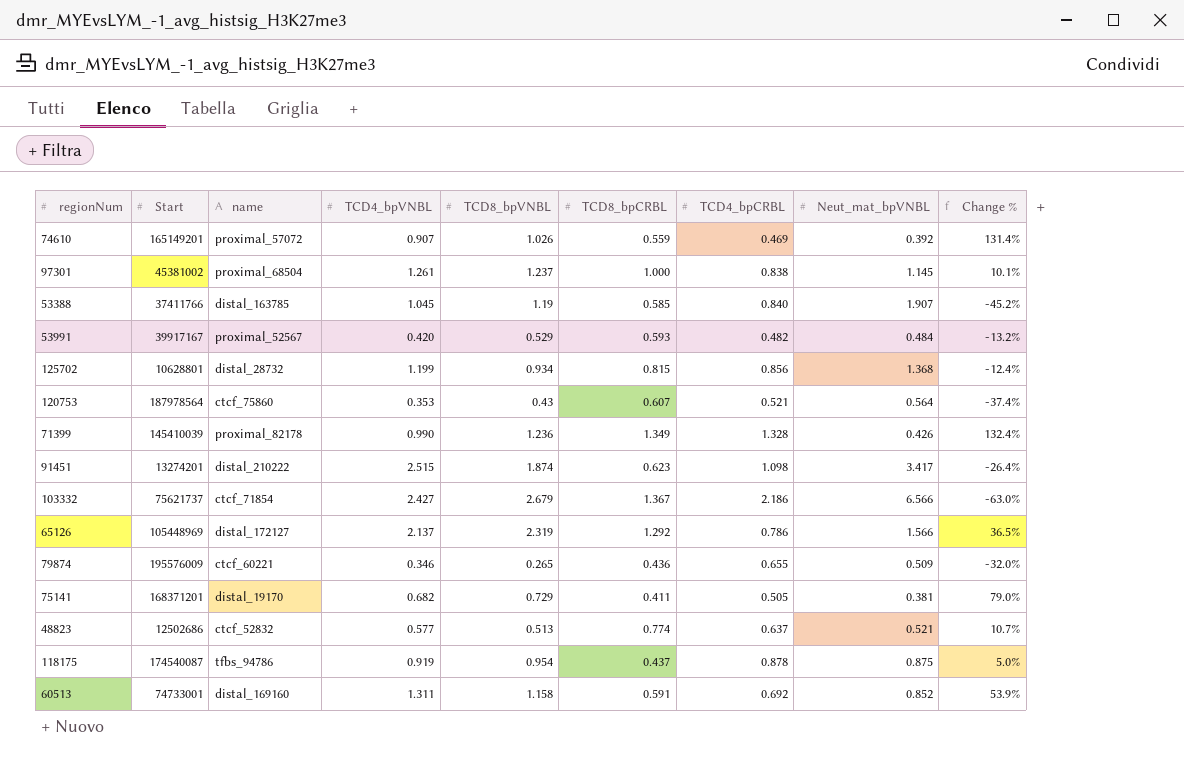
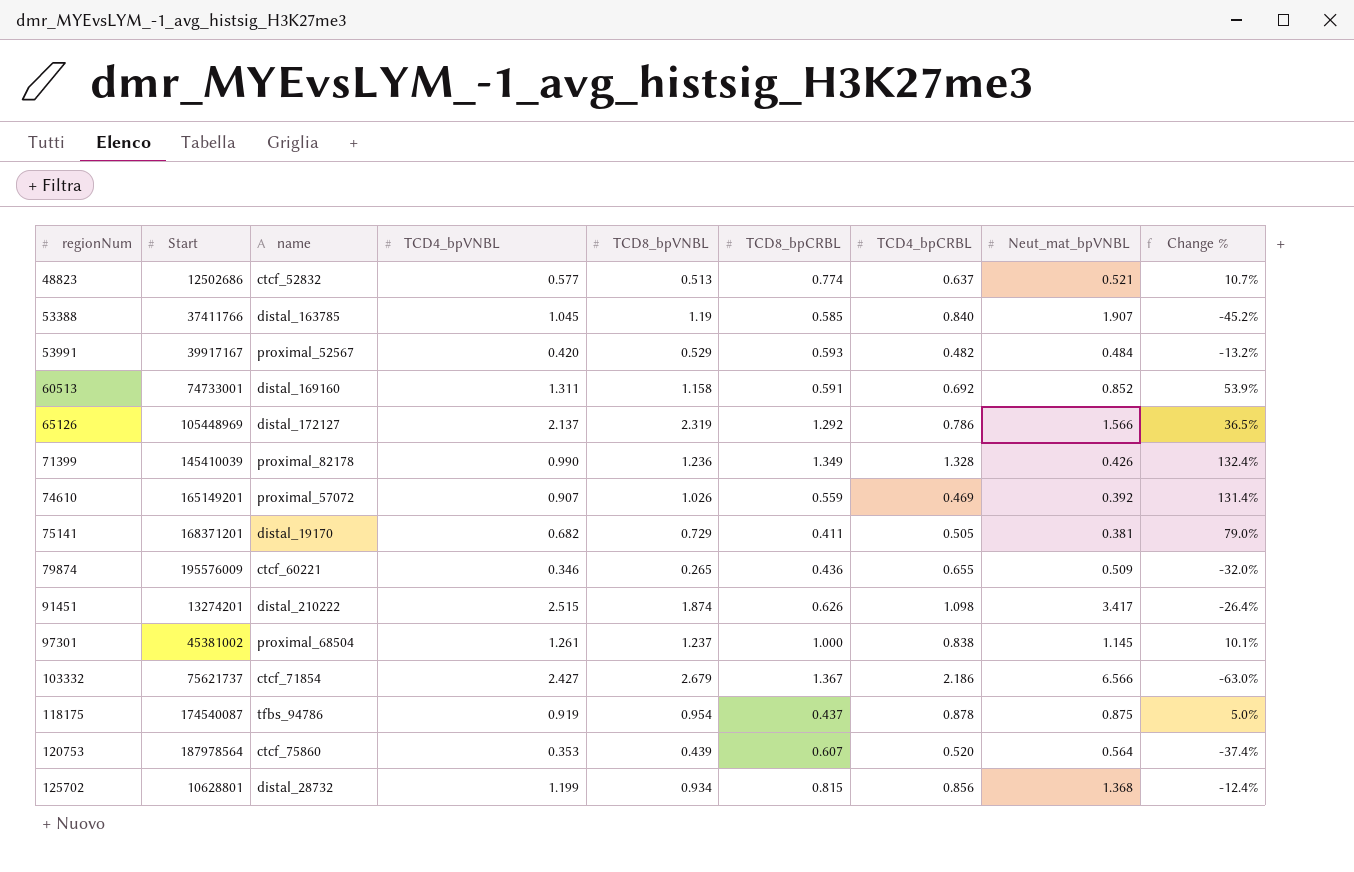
row order: none -> regionNum ascending
91451 | TCD8_bpCRBL: 0.623 -> 0.626
120753 | TCD8_bpVNBL: 0.43 -> 0.439
120753 | TCD4_bpCRBL: 0.521 -> 0.520

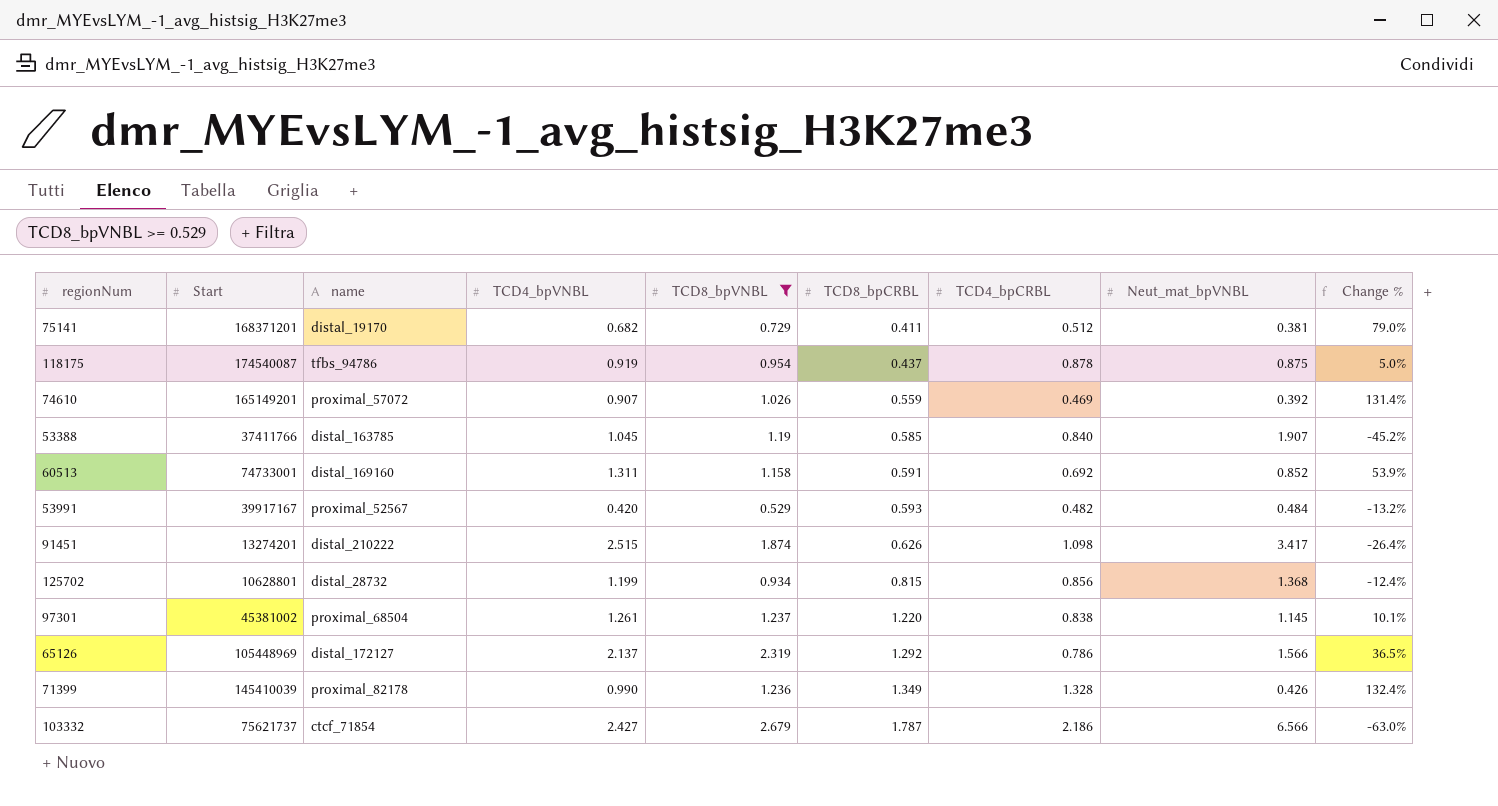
filter: none -> TCD8_bpVNBL >= 0.529
row order: regionNum ascending -> TCD8_bpCRBL ascending
75141 | TCD4_bpCRBL: 0.505 -> 0.512
97301 | TCD8_bpCRBL: 1.000 -> 1.220
103332 | TCD8_bpCRBL: 1.367 -> 1.787

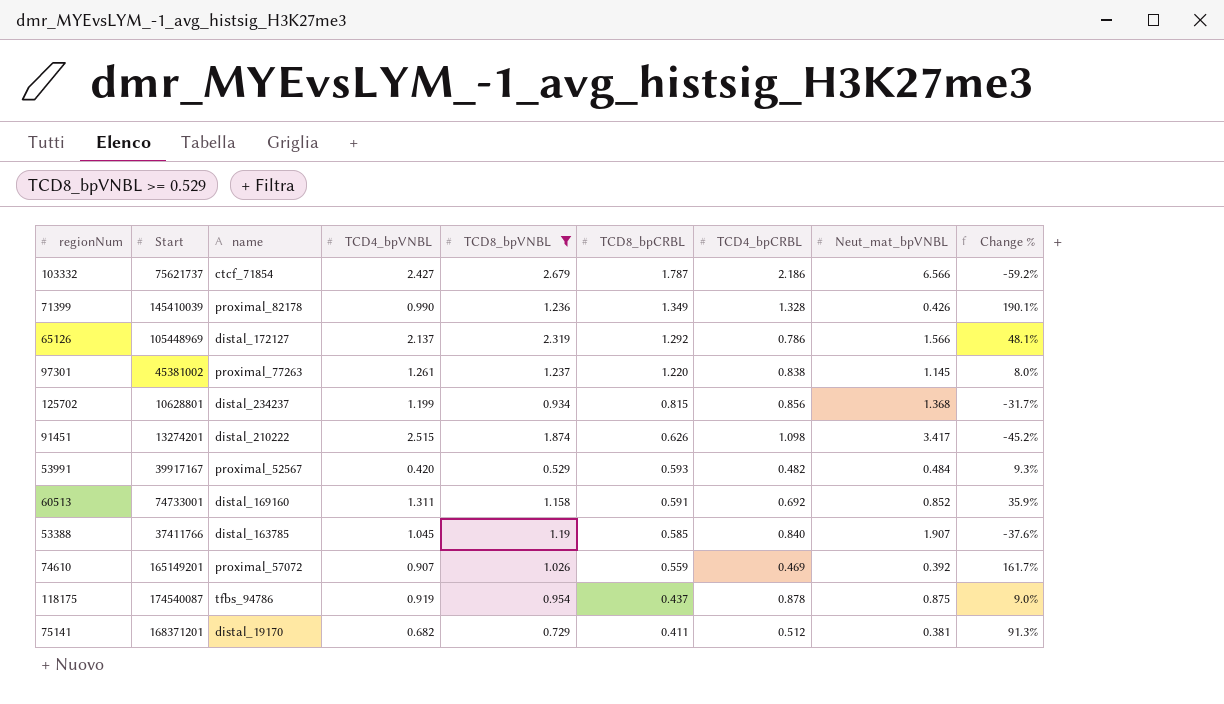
row order: TCD8_bpCRBL ascending -> TCD8_bpCRBL descending
column Change % | formula: ([TCD4_bpVNBL] - [Neut_mat_bpVNBL]) / [Neut_mat_bpVNBL] -> ([TCD8_bpVNBL] - [Neut_mat_bpVNBL]) / [Neut_mat_bpVNBL]
97301 | name: proximal_68504 -> proximal_77263
125702 | name: distal_28732 -> distal_234237

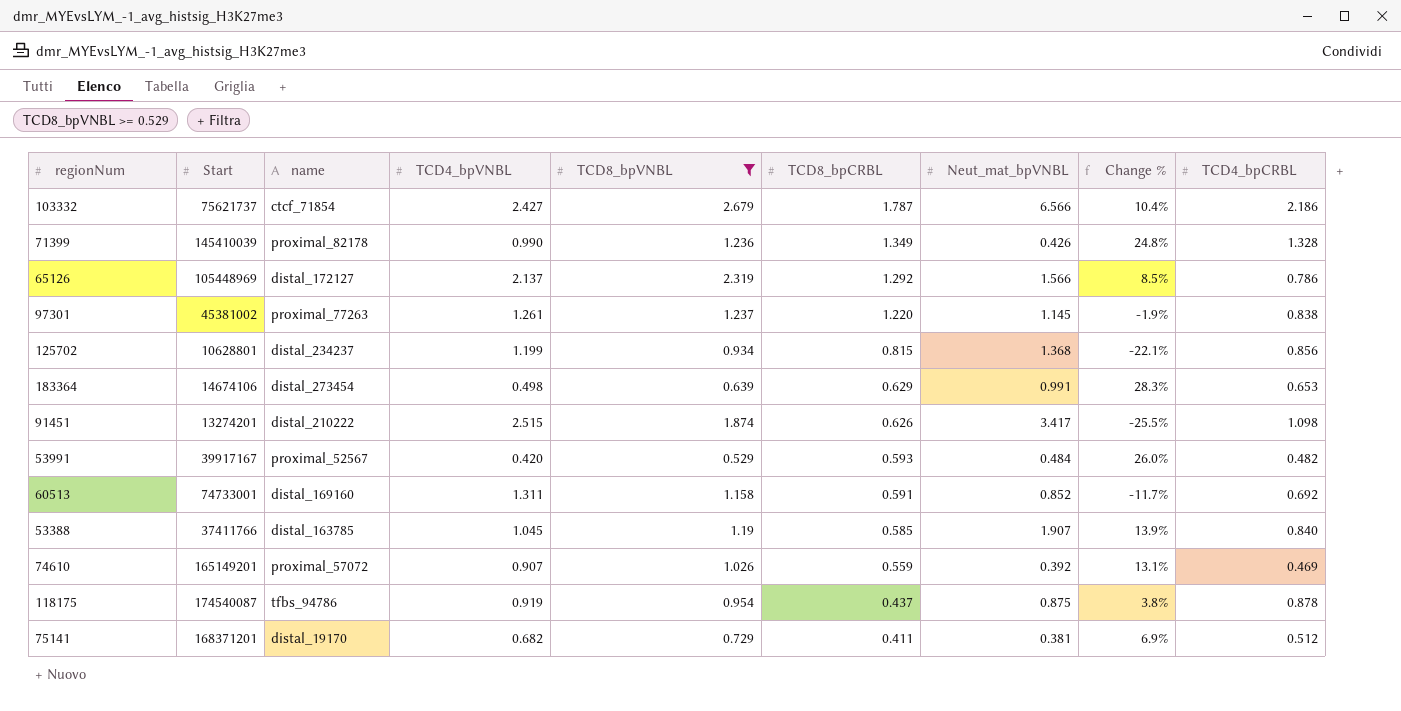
column Change % | formula: ([TCD8_bpVNBL] - [Neut_mat_bpVNBL]) / [Neut_mat_bpVNBL] -> ([TCD8_bpVNBL] - [TCD4_bpVNBL]) / [TCD4_bpVNBL]
column TCD4_bpCRBL | position: 7 -> 9
row 183364: none -> 14674106 | distal_273454 | 0.498 | 0.639 | 0.629 | 0.991 | 28.3% | 0.653

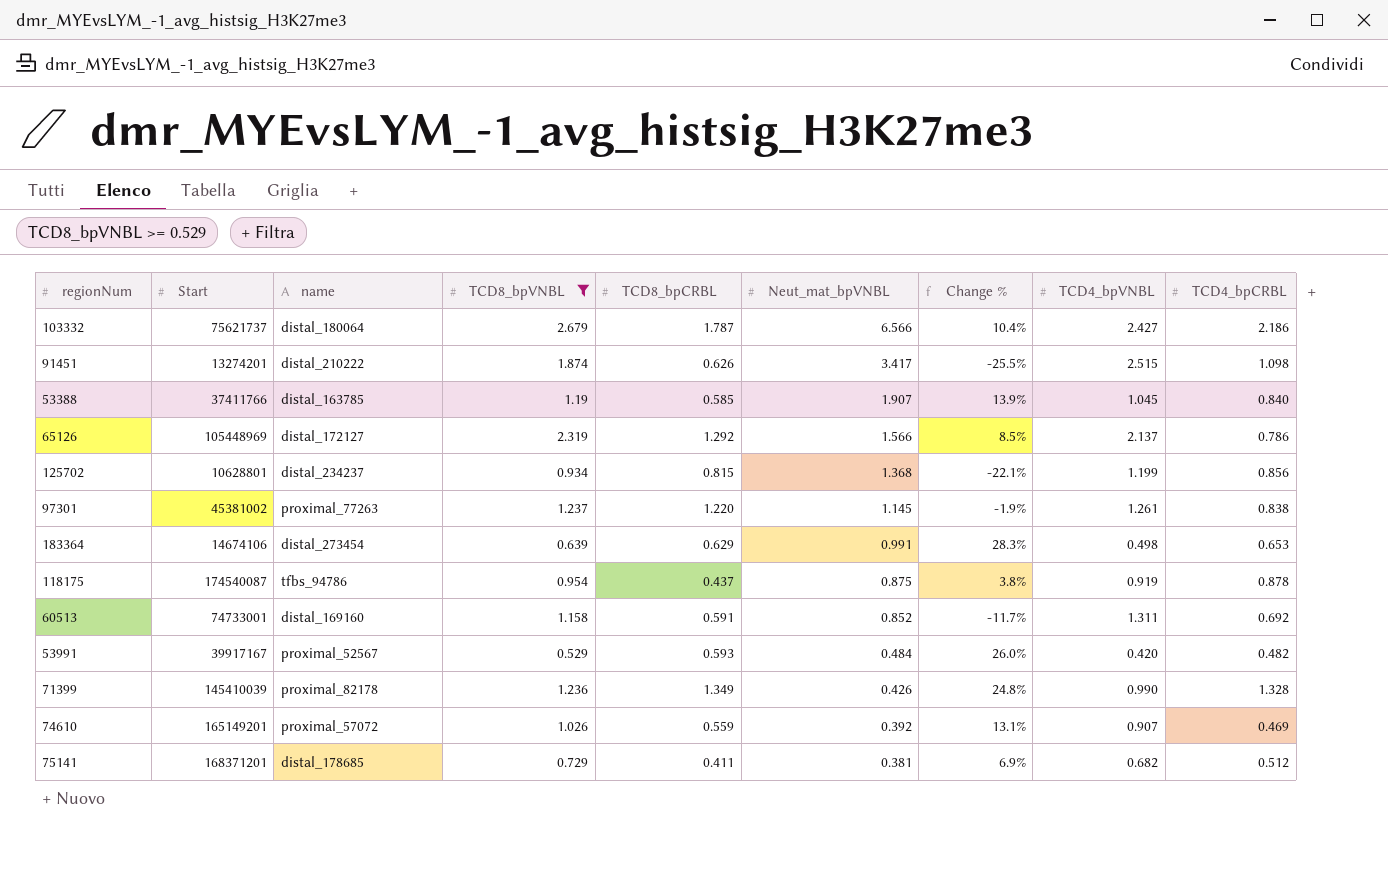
row order: TCD8_bpCRBL descending -> Neut_mat_bpVNBL descending
column TCD4_bpVNBL | position: 4 -> 8
103332 | name: ctcf_71854 -> distal_180064
75141 | name: distal_19170 -> distal_178685

